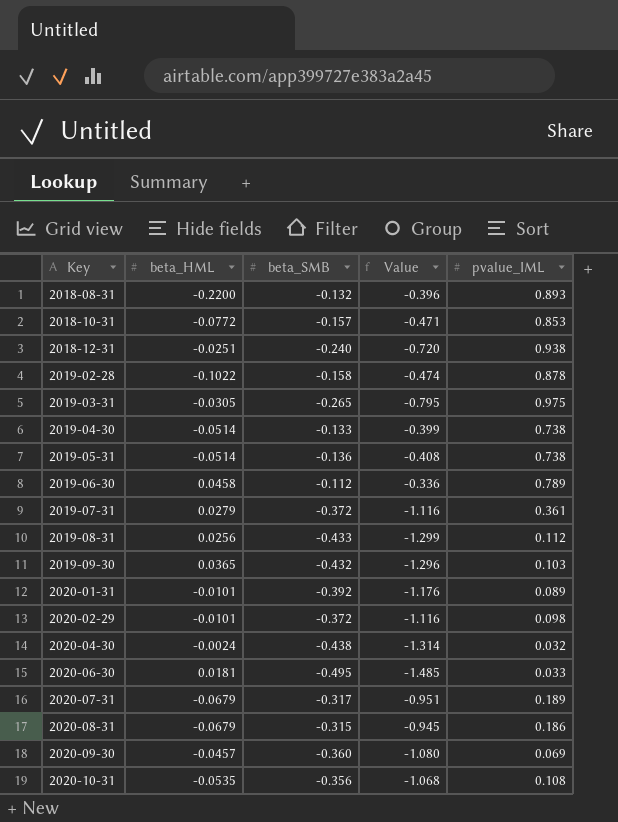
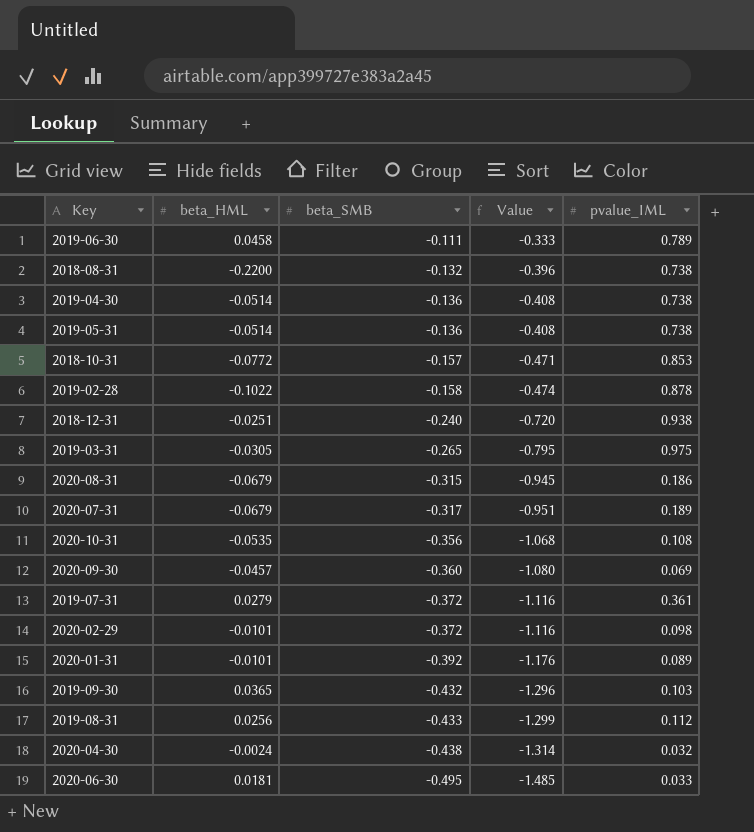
row order: Key ascending -> beta_SMB descending
2019-06-30 | beta_SMB: -0.112 -> -0.111
2019-06-30 | Value: -0.336 -> -0.333
2018-08-31 | pvalue_IML: 0.893 -> 0.738
2019-04-30 | beta_SMB: -0.133 -> -0.136
2019-04-30 | Value: -0.399 -> -0.408

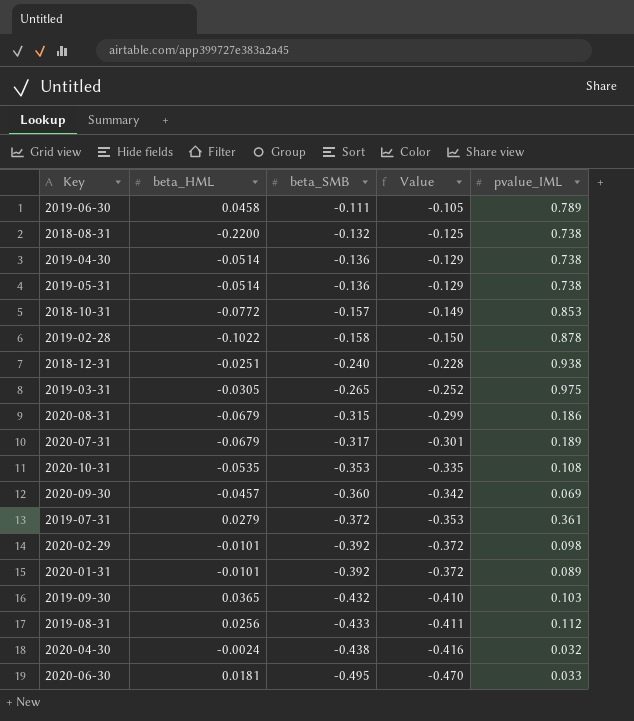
column Value | formula: [beta_SMB] * 3 -> [beta_SMB] * 0.95
2020-10-31 | beta_SMB: -0.356 -> -0.353
2020-02-29 | beta_SMB: -0.372 -> -0.392

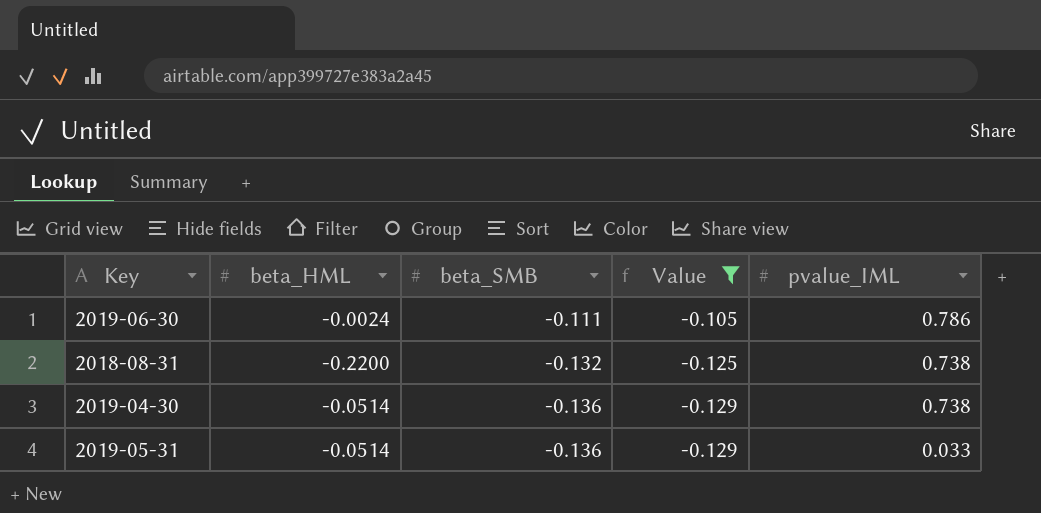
filter: none -> Value >= -0.129
2019-06-30 | beta_HML: 0.0458 -> -0.0024
2019-06-30 | pvalue_IML: 0.789 -> 0.786
2019-05-31 | pvalue_IML: 0.738 -> 0.033

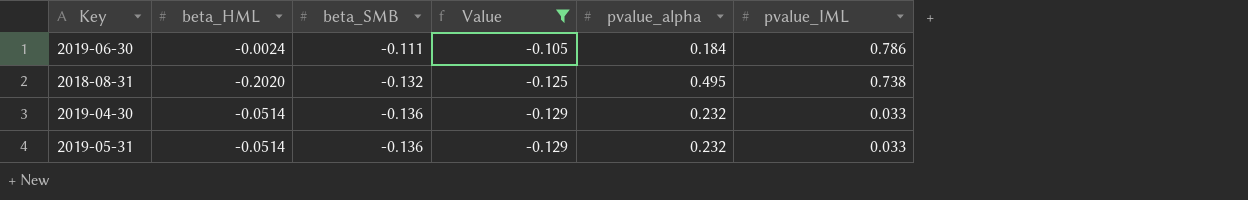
column pvalue_alpha | position: none -> 5
2018-08-31 | beta_HML: -0.2200 -> -0.2020
2019-04-30 | pvalue_IML: 0.738 -> 0.033

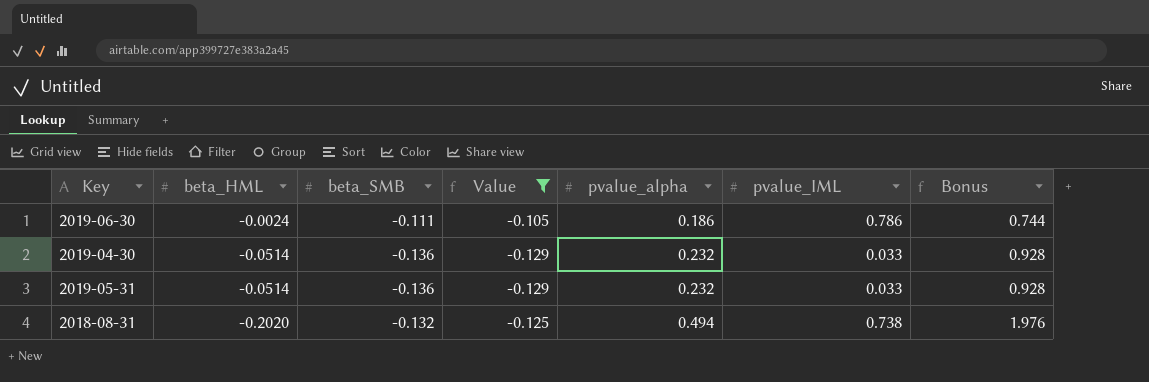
row order: beta_SMB descending -> beta_HML descending
column Bonus | formula: none -> [pvalue_alpha] * 4
2019-06-30 | pvalue_alpha: 0.184 -> 0.186
2018-08-31 | pvalue_alpha: 0.495 -> 0.494

